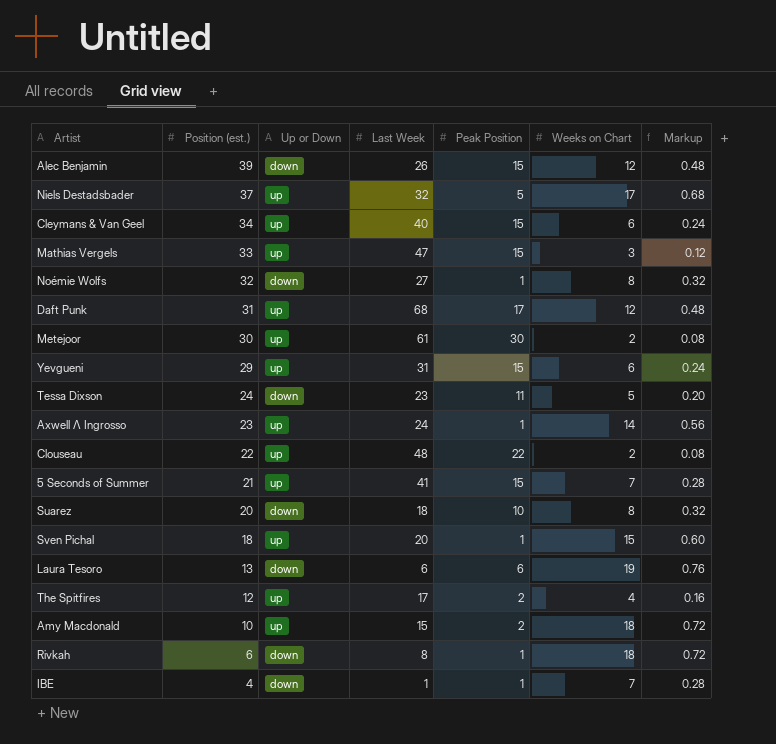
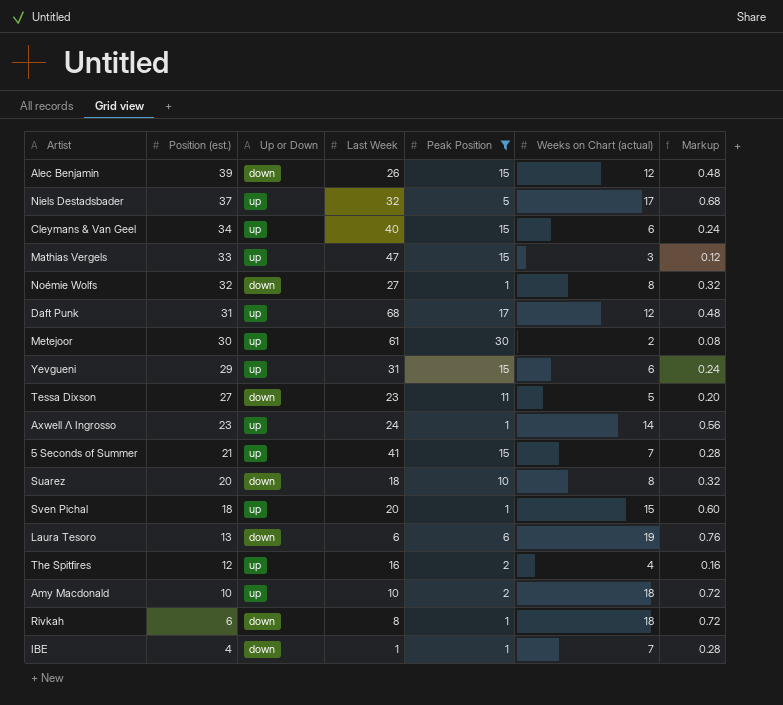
filter: none -> Peak Position != 22
column name: Weeks on Chart -> Weeks on Chart (actual)
Tessa Dixson | Position (est.): 24 -> 27
The Spitfires | Last Week: 17 -> 16
Amy Macdonald | Last Week: 15 -> 10

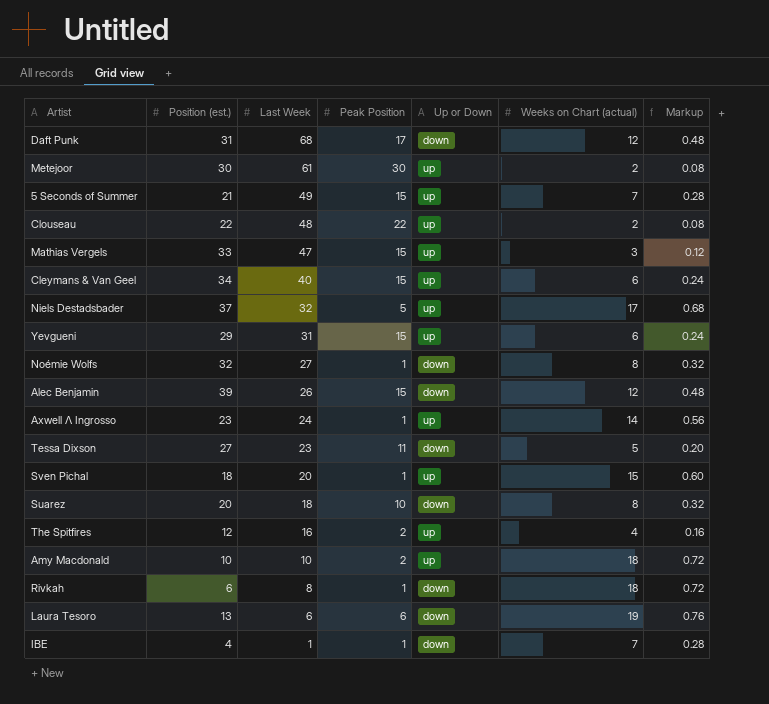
filter: Peak Position != 22 -> none
row order: Position (est.) descending -> Last Week descending
column Up or Down | position: 3 -> 5
Daft Punk | Up or Down: up -> down
5 Seconds of Summer | Last Week: 41 -> 49

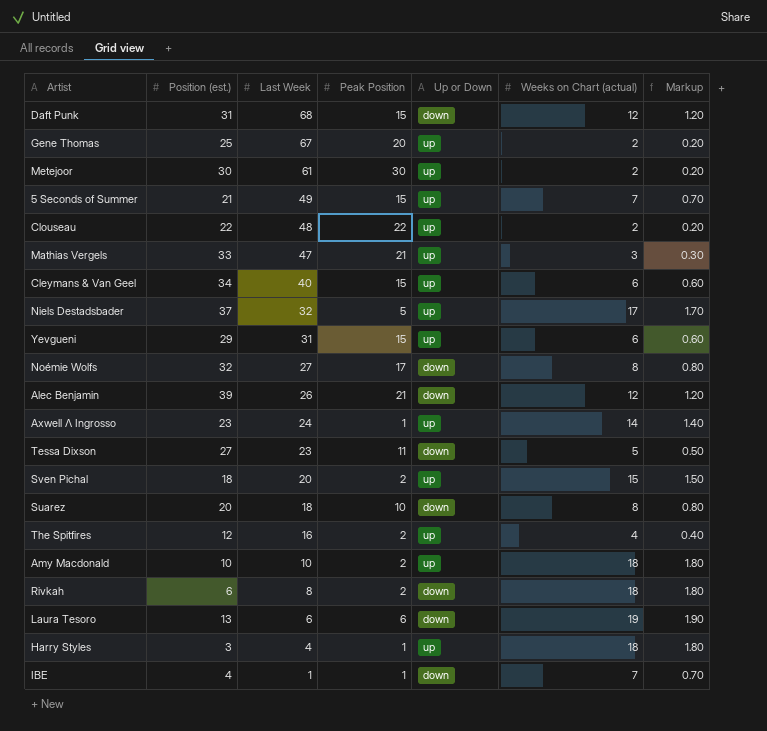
column Markup | formula: [Weeks on Chart (actual)] * 0.04 -> [Weeks on Chart (actual)] * 0.1
Daft Punk | Peak Position: 17 -> 15
row Gene Thomas: none -> 25 | 67 | 20 | up | 2 | 0.20
Mathias Vergels | Peak Position: 15 -> 21
Noémie Wolfs | Peak Position: 1 -> 17
Alec Benjamin | Peak Position: 15 -> 21
Sven Pichal | Peak Position: 1 -> 2
Rivkah | Peak Position: 1 -> 2
row Harry Styles: none -> 3 | 4 | 1 | up | 18 | 1.80

